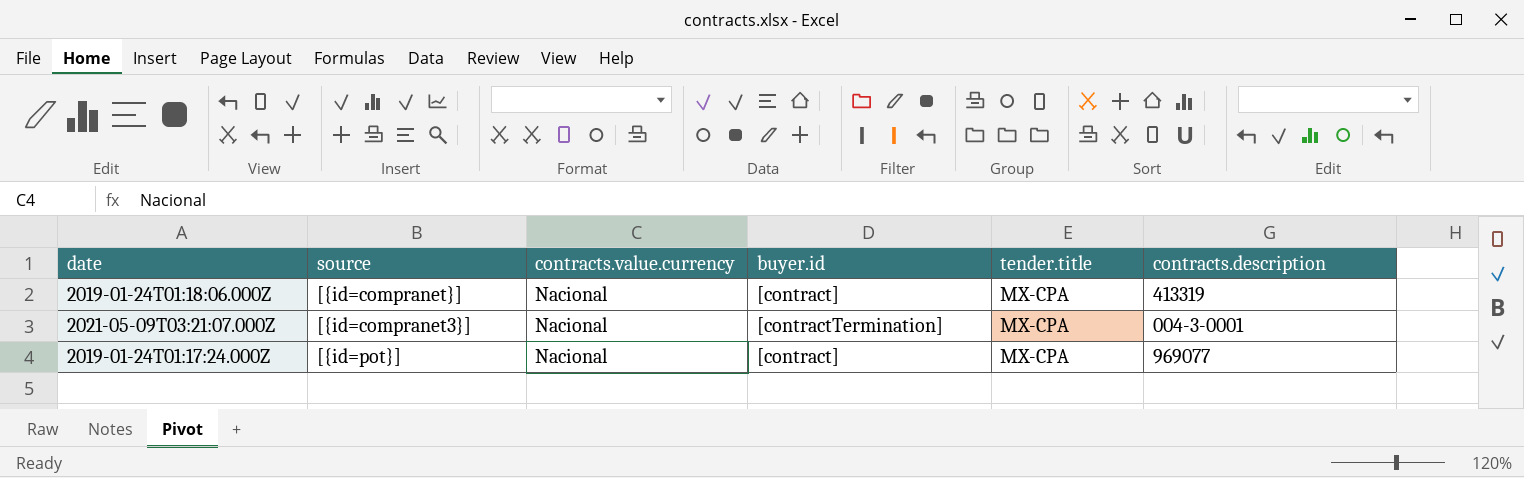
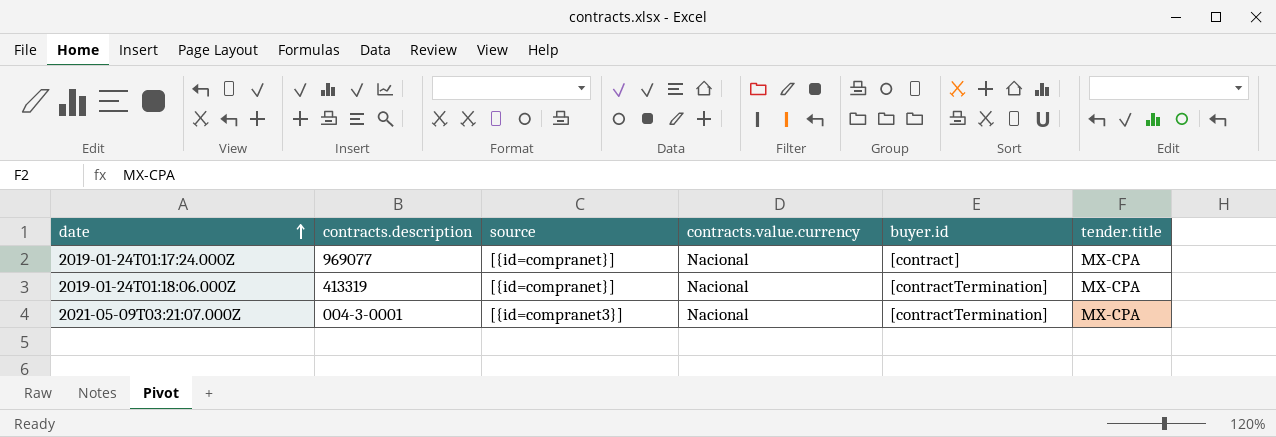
row order: none -> date ascending
column contracts.description | position: 6 -> 2
2019-01-24T01:17:24.000Z | source: [{id=pot}] -> [{id=compranet}]
2019-01-24T01:18:06.000Z | buyer.id: [contract] -> [contractTermination]

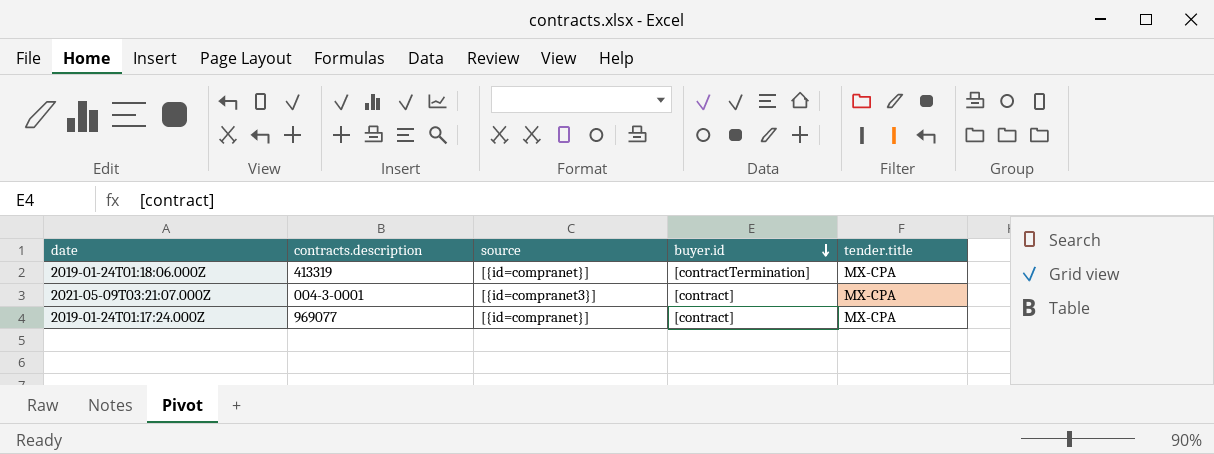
row order: date ascending -> buyer.id descending
column contracts.value.currency | position: 4 -> none
2021-05-09T03:21:07.000Z | buyer.id: [contractTermination] -> [contract]

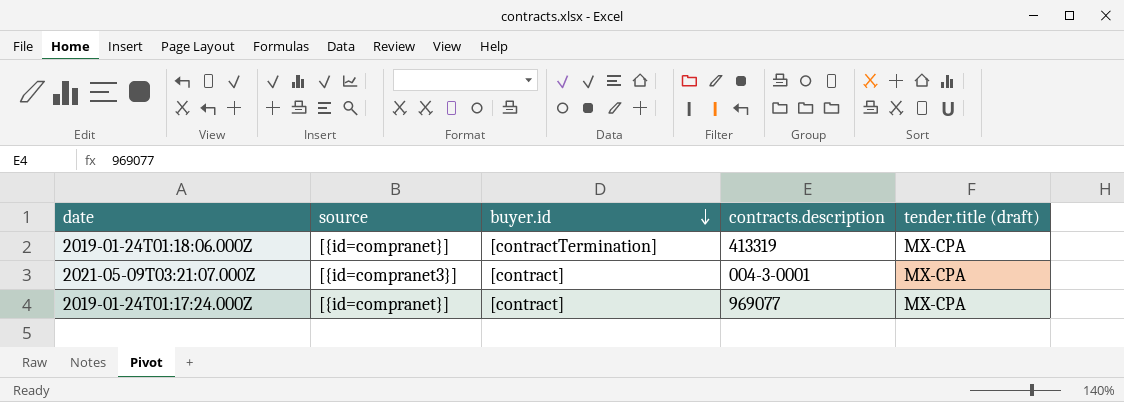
column contracts.description | position: 2 -> 4
column name: tender.title -> tender.title (draft)

